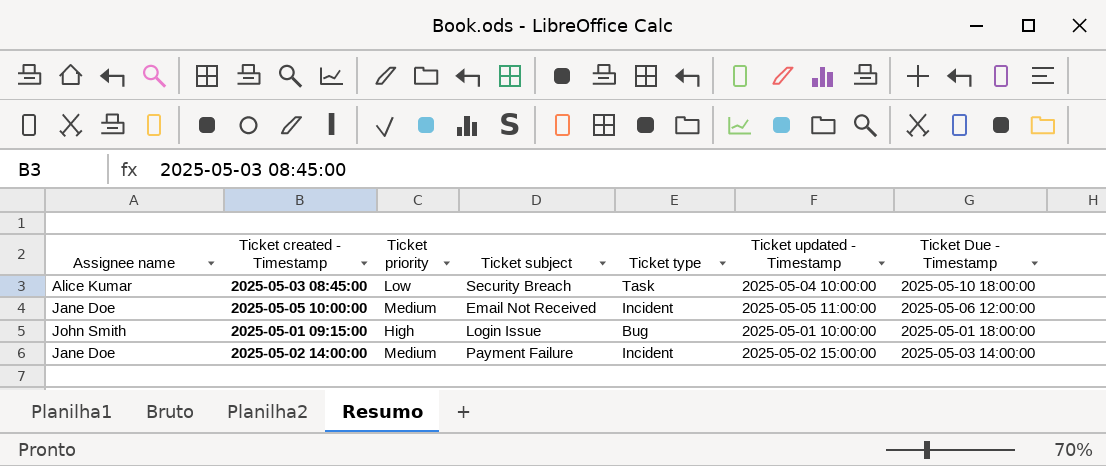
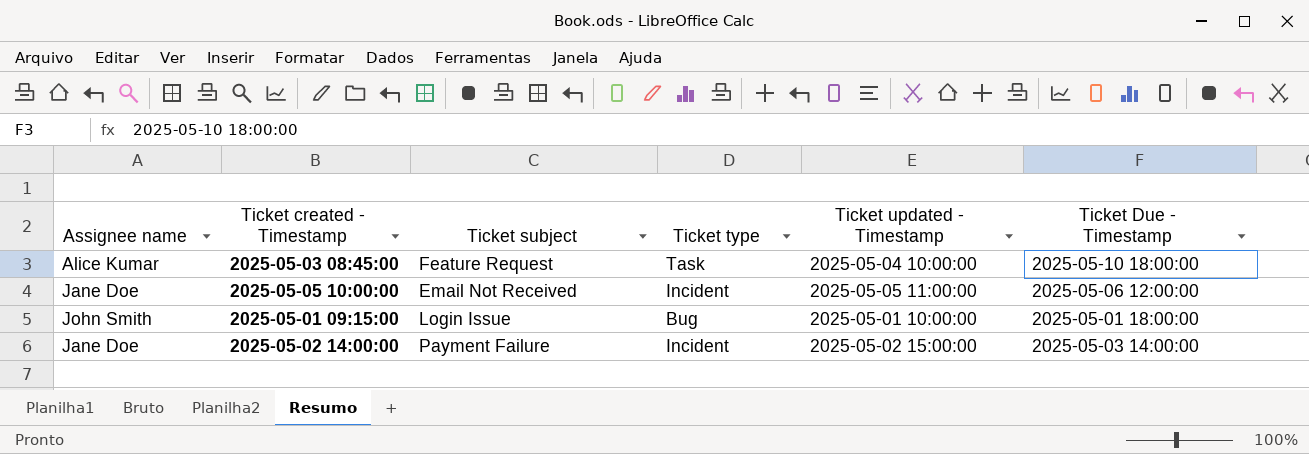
column Ticket priority | position: 3 -> none
2025-05-03 08:45:00 | Ticket subject: Security Breach -> Feature Request

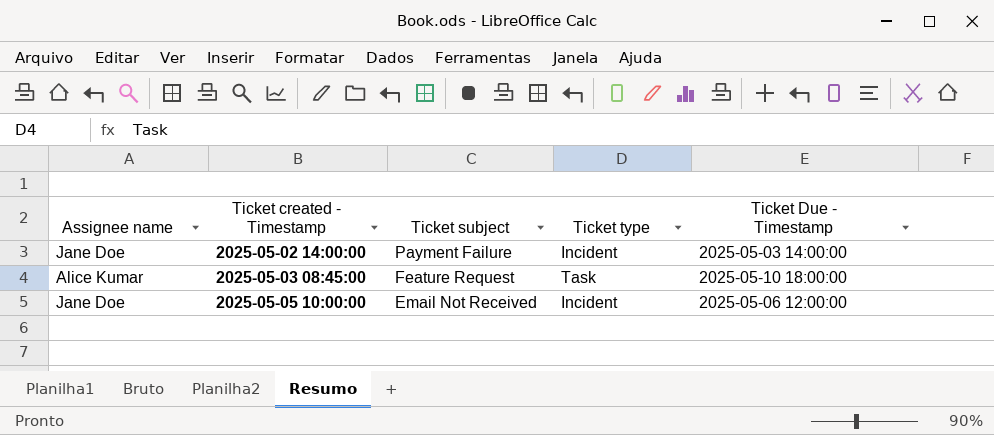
row order: none -> Ticket created - Timestamp ascending
column Ticket updated - Timestamp | position: 5 -> none
row 2025-05-01 09:15:00: John Smith | Login Issue | Bug | 2025-05-01 10:00:00 | 2025-05-01 18:00:00 -> none

